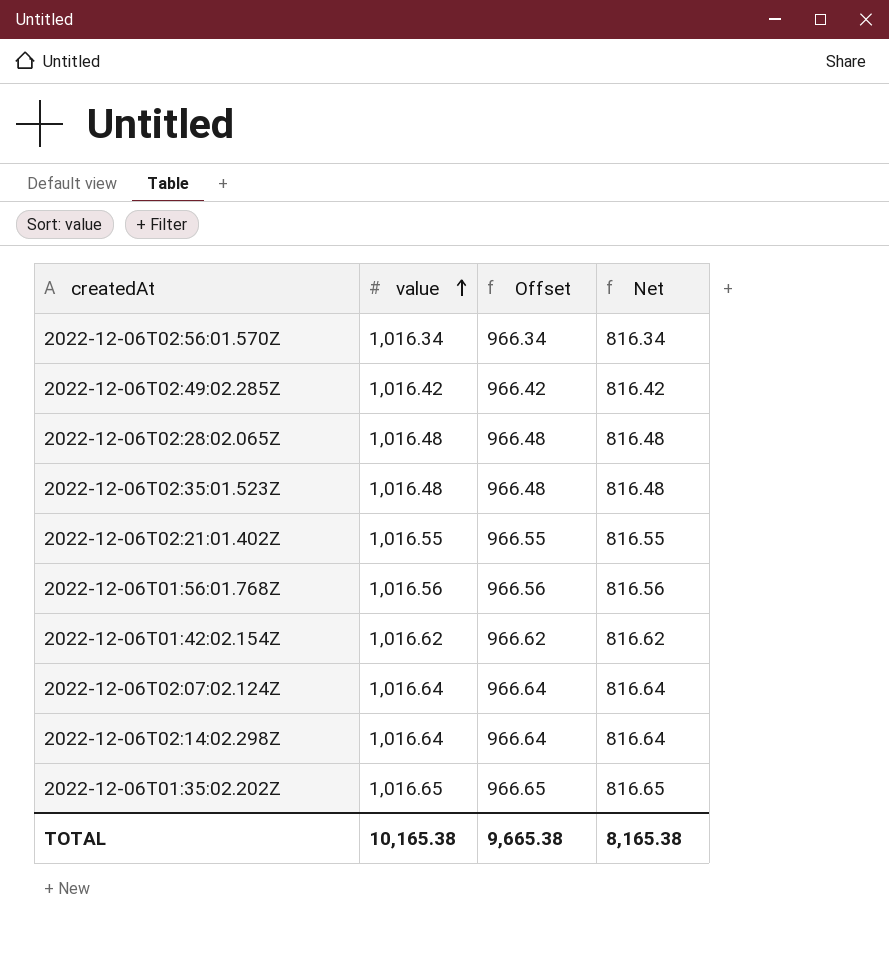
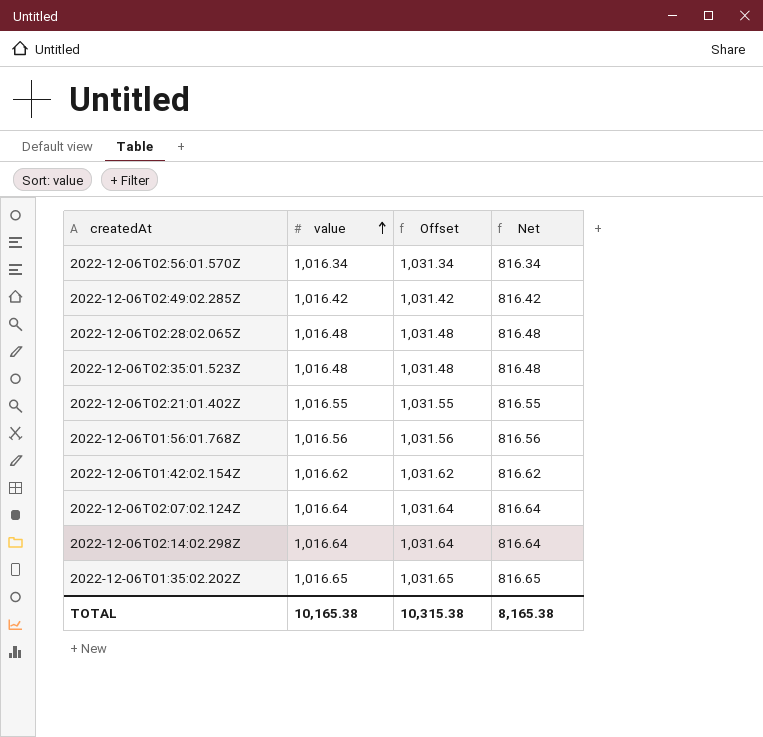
column Offset | formula: [value] - 50 -> [value] + 15
TOTAL | Offset: 9,665.38 -> 10,315.38

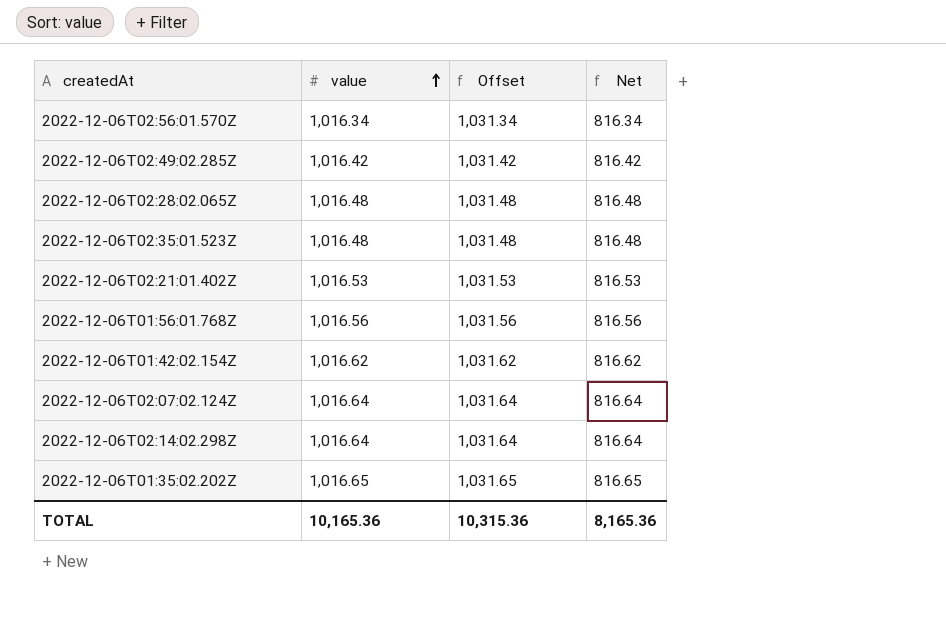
2022-12-06T02:21:01.402Z | value: 1,016.55 -> 1,016.53
2022-12-06T02:21:01.402Z | Offset: 1,031.55 -> 1,031.53
2022-12-06T02:21:01.402Z | Net: 816.55 -> 816.53
TOTAL | value: 10,165.38 -> 10,165.36
TOTAL | Offset: 10,315.38 -> 10,315.36
TOTAL | Net: 8,165.38 -> 8,165.36

